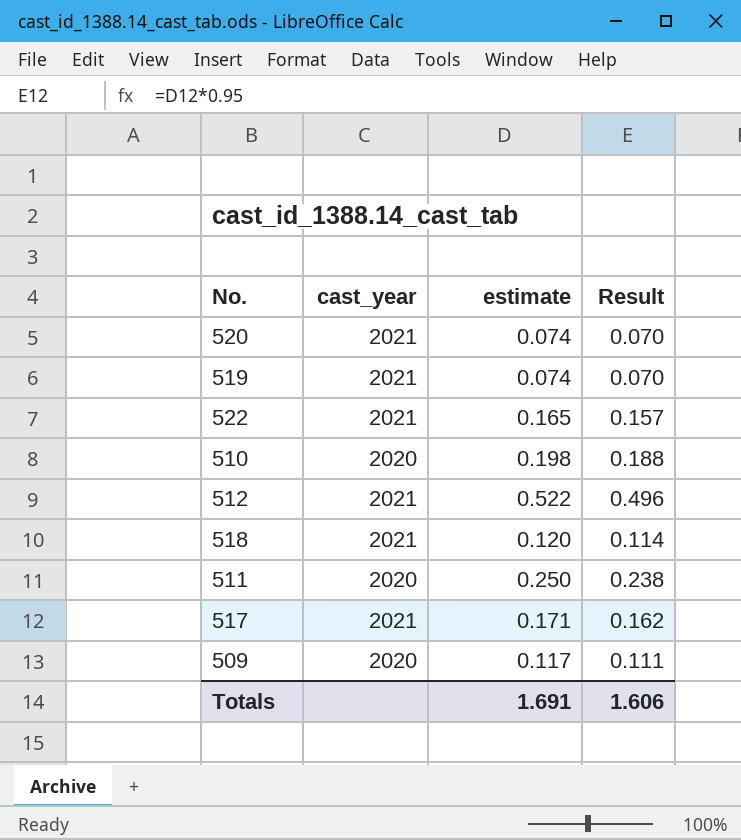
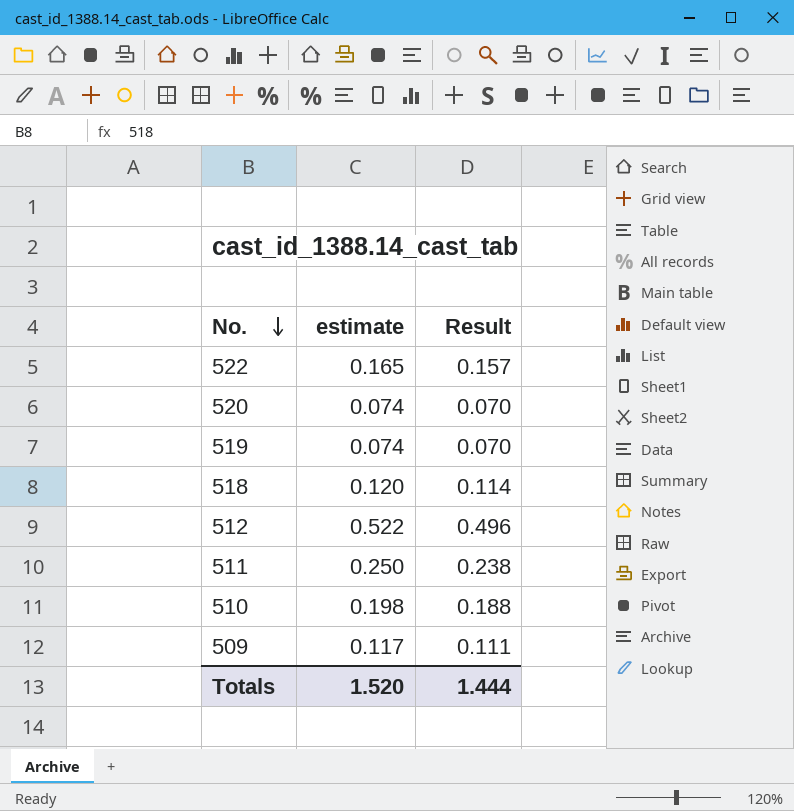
row order: none -> No. descending
column cast_year | position: 2 -> none
row 517: 2021 | 0.171 | 0.162 -> none
Totals | estimate: 1.691 -> 1.520
Totals | Result: 1.606 -> 1.444

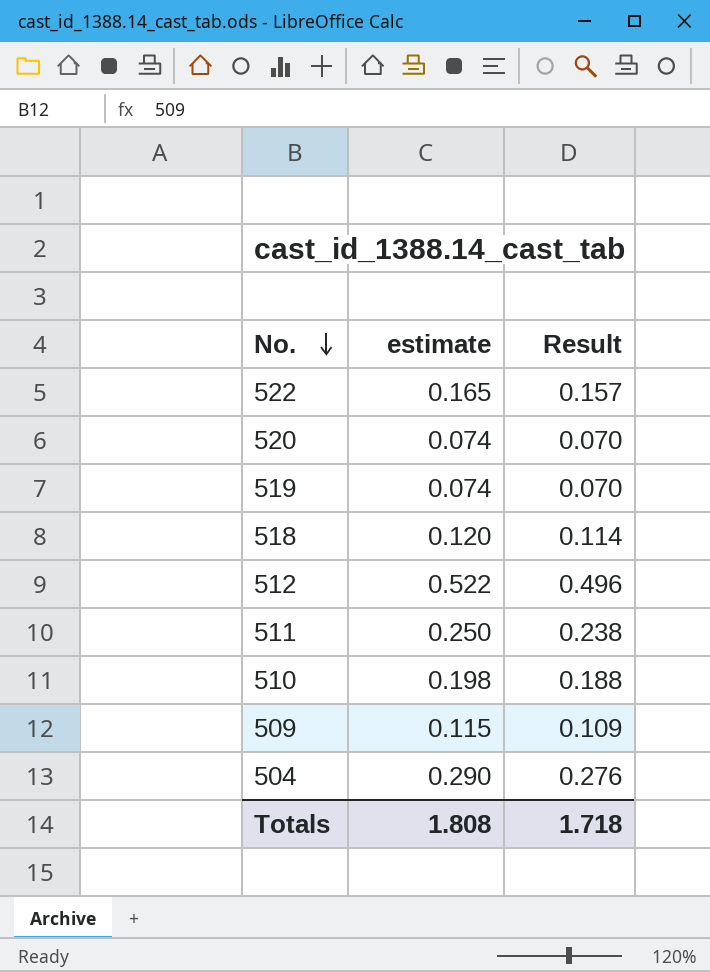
509 | estimate: 0.117 -> 0.115
509 | Result: 0.111 -> 0.109
row 504: none -> 0.290 | 0.276
Totals | estimate: 1.520 -> 1.808
Totals | Result: 1.444 -> 1.718

